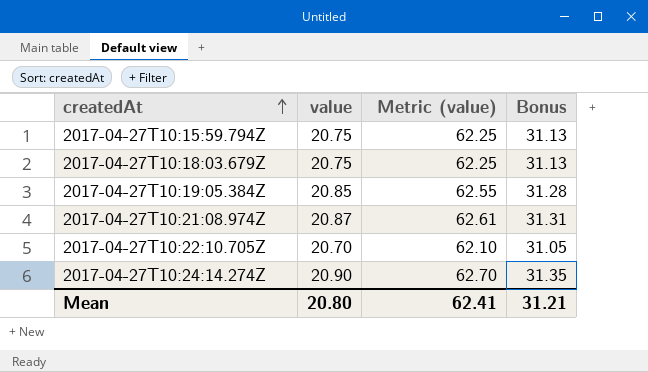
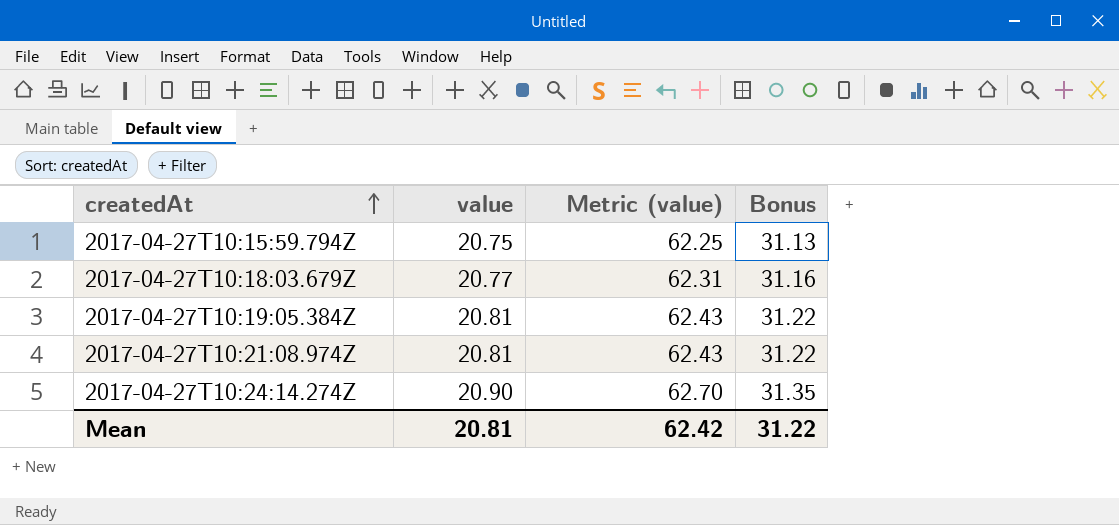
row 2017-04-27T10:22:10.705Z: 20.70 | 62.10 | 31.05 -> none
2017-04-27T10:18:03.679Z | value: 20.75 -> 20.77
2017-04-27T10:18:03.679Z | Metric (value): 62.25 -> 62.31
2017-04-27T10:18:03.679Z | Bonus: 31.13 -> 31.16
2017-04-27T10:19:05.384Z | value: 20.85 -> 20.81
2017-04-27T10:19:05.384Z | Metric (value): 62.55 -> 62.43
2017-04-27T10:19:05.384Z | Bonus: 31.28 -> 31.22
2017-04-27T10:21:08.974Z | value: 20.87 -> 20.81
2017-04-27T10:21:08.974Z | Metric (value): 62.61 -> 62.43
2017-04-27T10:21:08.974Z | Bonus: 31.31 -> 31.22
Mean | value: 20.80 -> 20.81
Mean | Metric (value): 62.41 -> 62.42
Mean | Bonus: 31.21 -> 31.22

